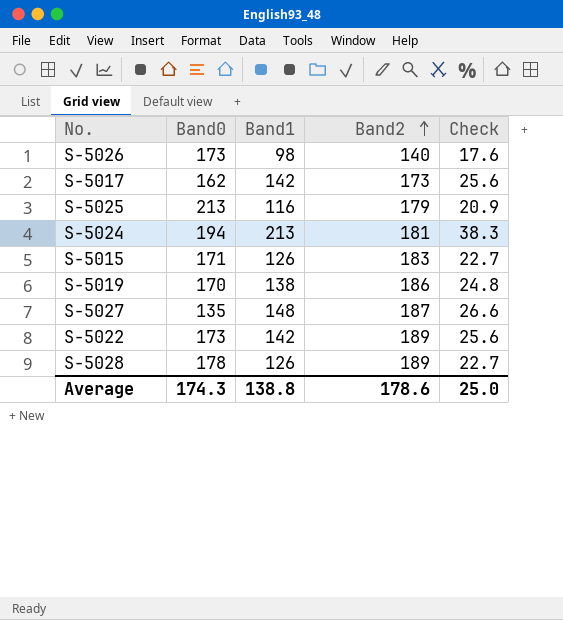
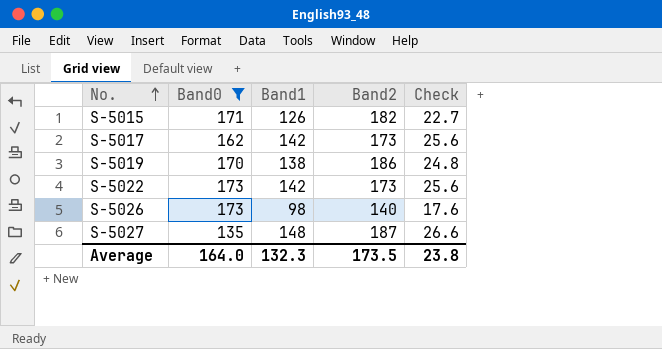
filter: none -> Band0 <= 173
row order: Band2 ascending -> No. ascending
S-5015 | Band2: 183 -> 182
S-5022 | Band2: 189 -> 173
Average | Band0: 174.3 -> 164.0
Average | Band1: 138.8 -> 132.3
Average | Band2: 178.6 -> 173.5
Average | Check: 25.0 -> 23.8

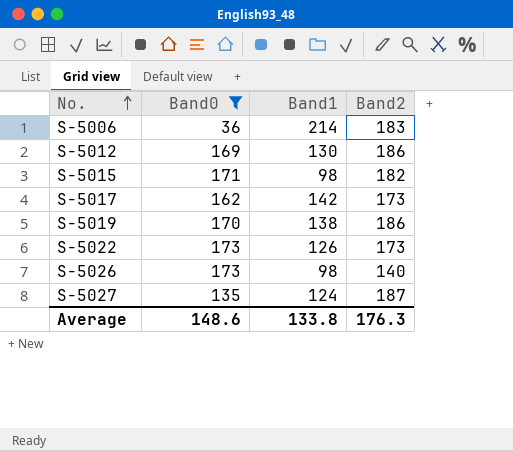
column Check | formula: [Band1] * 0.18 -> none
row S-5006: none -> 36 | 214 | 183
row S-5012: none -> 169 | 130 | 186
S-5015 | Band1: 126 -> 98
S-5022 | Band1: 142 -> 126
S-5027 | Band1: 148 -> 124
Average | Band0: 164.0 -> 148.6
Average | Band1: 132.3 -> 133.8
Average | Band2: 173.5 -> 176.3

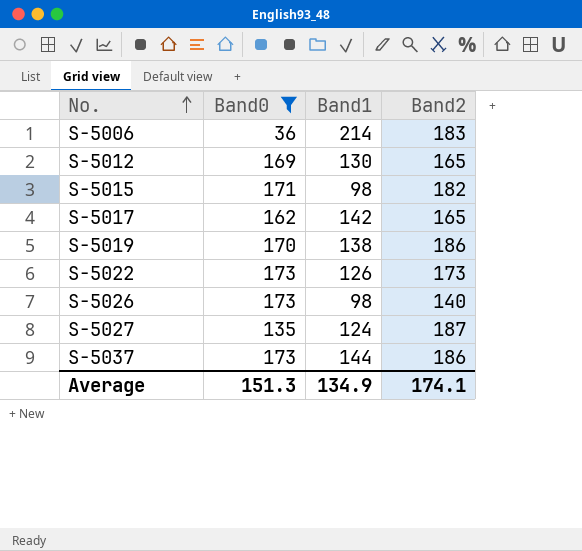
S-5012 | Band2: 186 -> 165
S-5017 | Band2: 173 -> 165
row S-5037: none -> 173 | 144 | 186
Average | Band0: 148.6 -> 151.3
Average | Band1: 133.8 -> 134.9
Average | Band2: 176.3 -> 174.1

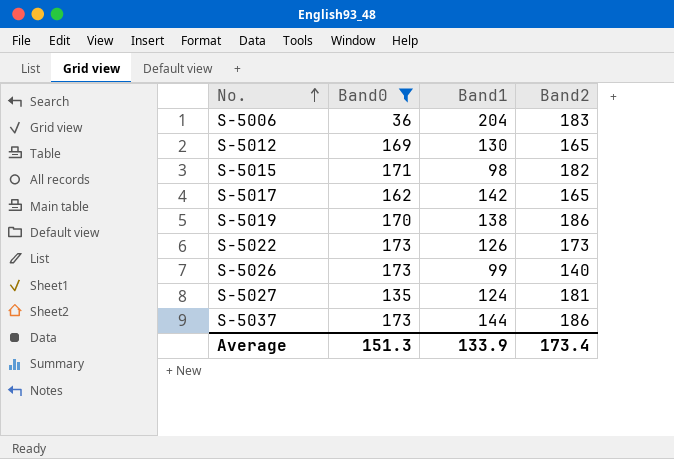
S-5006 | Band1: 214 -> 204
S-5026 | Band1: 98 -> 99
S-5027 | Band2: 187 -> 181
Average | Band1: 134.9 -> 133.9
Average | Band2: 174.1 -> 173.4

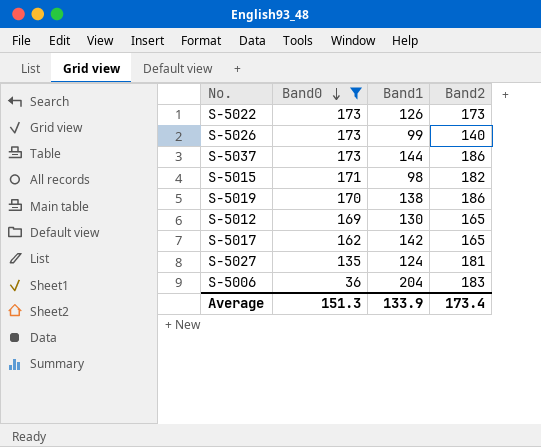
row order: No. ascending -> Band0 descending

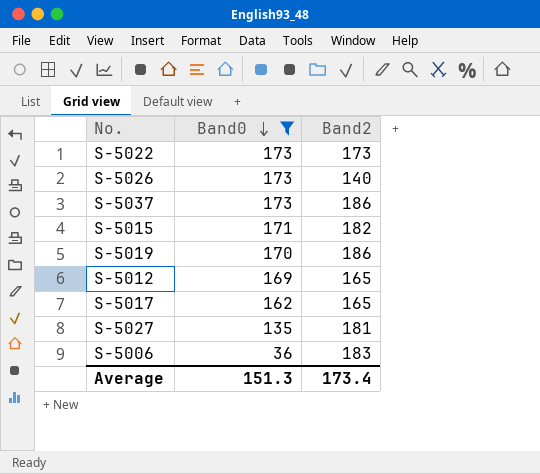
column Band1 | position: 3 -> none

